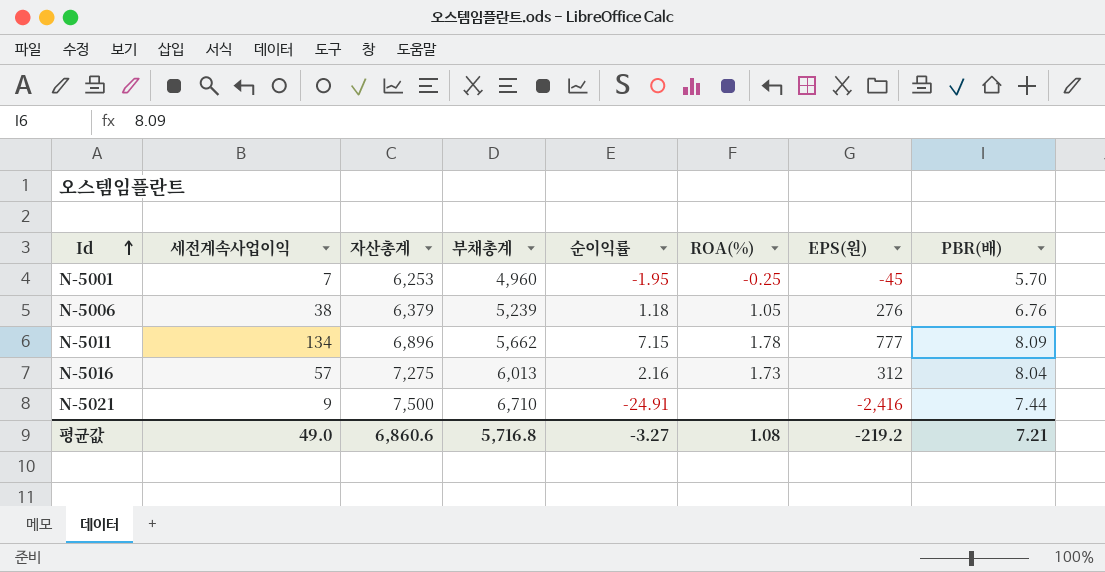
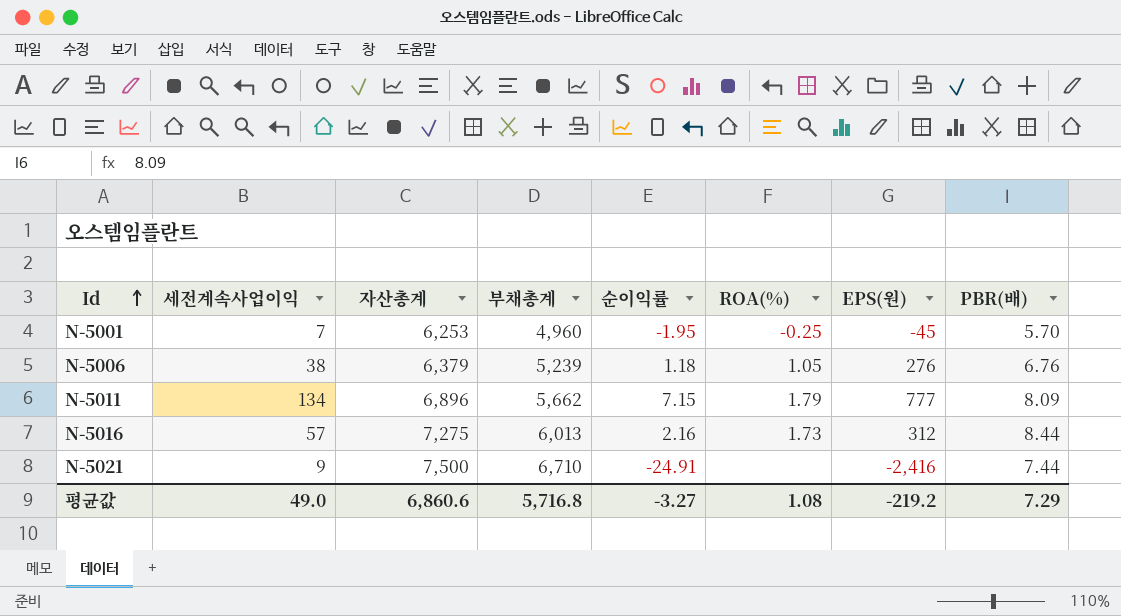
N-5011 | ROA(%): 1.78 -> 1.79
N-5016 | PBR(배): 8.04 -> 8.44
평균값 | PBR(배): 7.21 -> 7.29

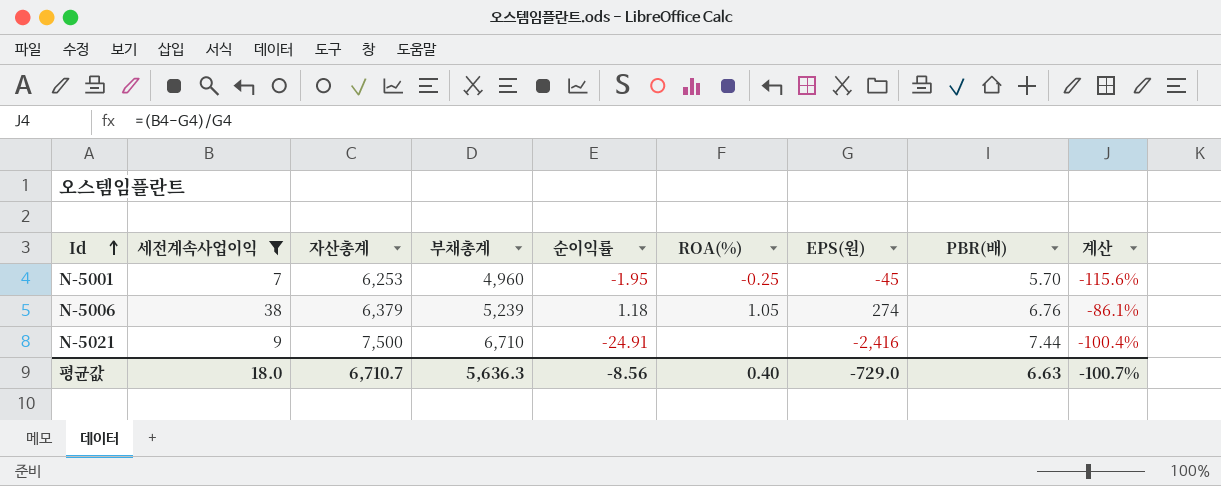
filter: none -> 세전계속사업이익 <= 38
column 계산 | formula: none -> ([세전계속사업이익] - [EPS(원)]) / [EPS(원)]
N-5006 | EPS(원): 276 -> 274
평균값 | 세전계속사업이익: 49.0 -> 18.0
평균값 | 자산총계: 6,860.6 -> 6,710.7
평균값 | 부채총계: 5,716.8 -> 5,636.3
평균값 | 순이익률: -3.27 -> -8.56
평균값 | ROA(%): 1.08 -> 0.40
평균값 | EPS(원): -219.2 -> -729.0
평균값 | PBR(배): 7.29 -> 6.63

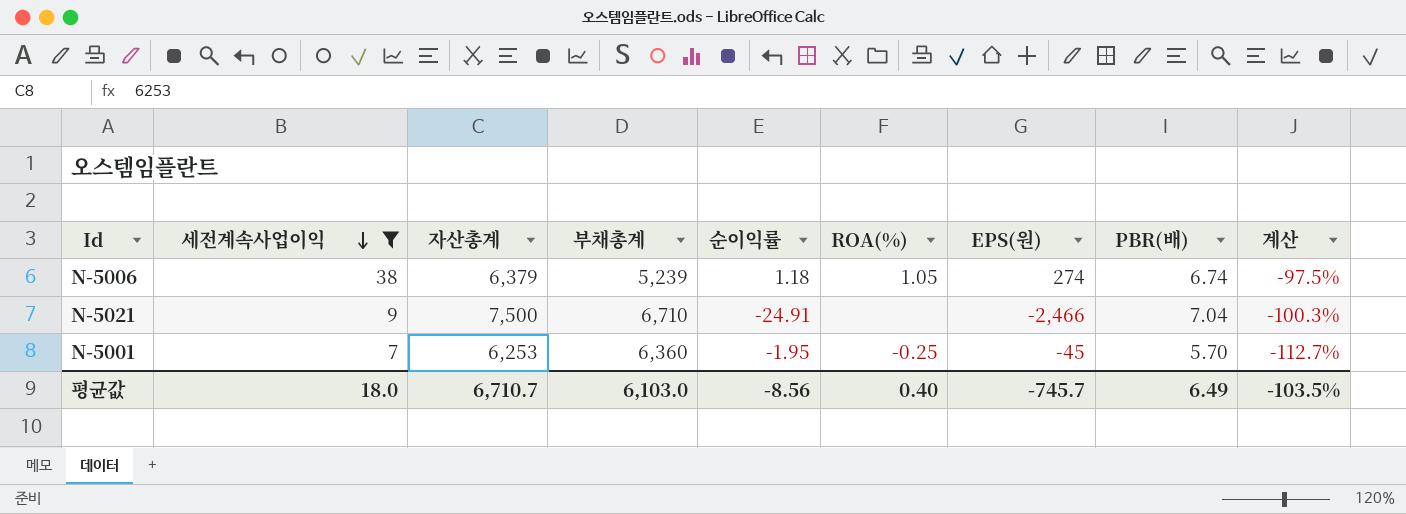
row order: Id ascending -> 세전계속사업이익 descending
column 계산 | formula: ([세전계속사업이익] - [EPS(원)]) / [EPS(원)] -> ([PBR(배)] - [EPS(원)]) / [EPS(원)]
N-5006 | PBR(배): 6.76 -> 6.74
N-5021 | EPS(원): -2,416 -> -2,466
N-5021 | PBR(배): 7.44 -> 7.04
N-5001 | 부채총계: 4,960 -> 6,360
평균값 | 부채총계: 5,636.3 -> 6,103.0
평균값 | EPS(원): -729.0 -> -745.7
평균값 | PBR(배): 6.63 -> 6.49
평균값 | 계산: -100.7% -> -103.5%

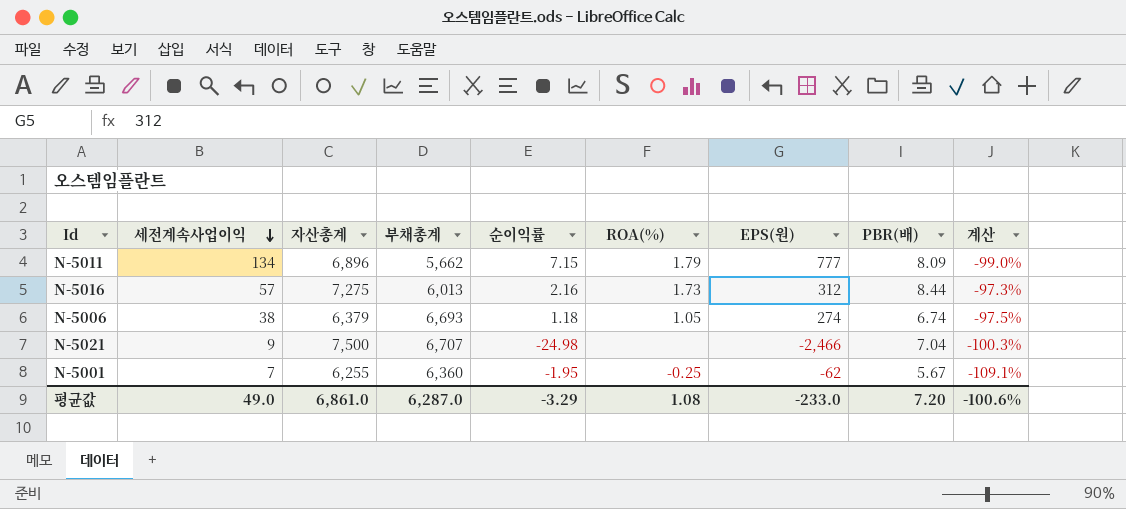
filter: 세전계속사업이익 <= 38 -> none
N-5006 | 부채총계: 5,239 -> 6,693
N-5021 | 부채총계: 6,710 -> 6,707
N-5021 | 순이익률: -24.91 -> -24.98
N-5001 | 자산총계: 6,253 -> 6,255
N-5001 | EPS(원): -45 -> -62
N-5001 | PBR(배): 5.70 -> 5.67
N-5001 | 계산: -112.7% -> -109.1%
평균값 | 세전계속사업이익: 18.0 -> 49.0
평균값 | 자산총계: 6,710.7 -> 6,861.0
평균값 | 부채총계: 6,103.0 -> 6,287.0
평균값 | 순이익률: -8.56 -> -3.29
평균값 | ROA(%): 0.40 -> 1.08
평균값 | EPS(원): -745.7 -> -233.0
평균값 | PBR(배): 6.49 -> 7.20
평균값 | 계산: -103.5% -> -100.6%

